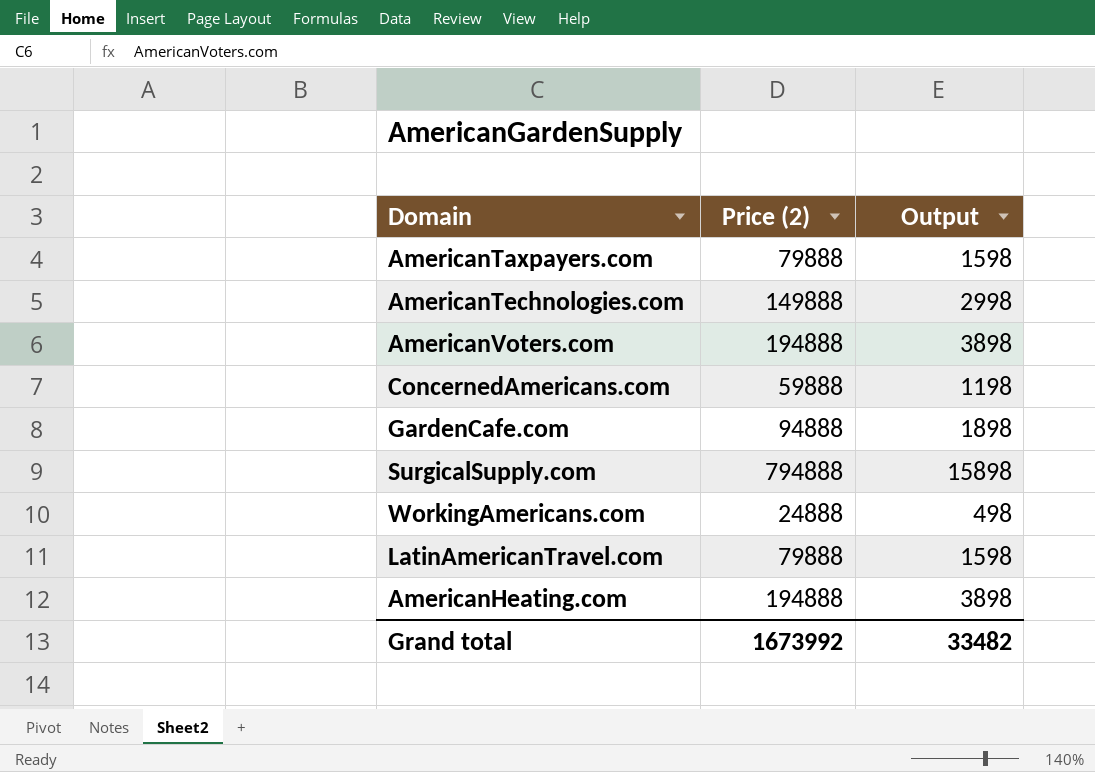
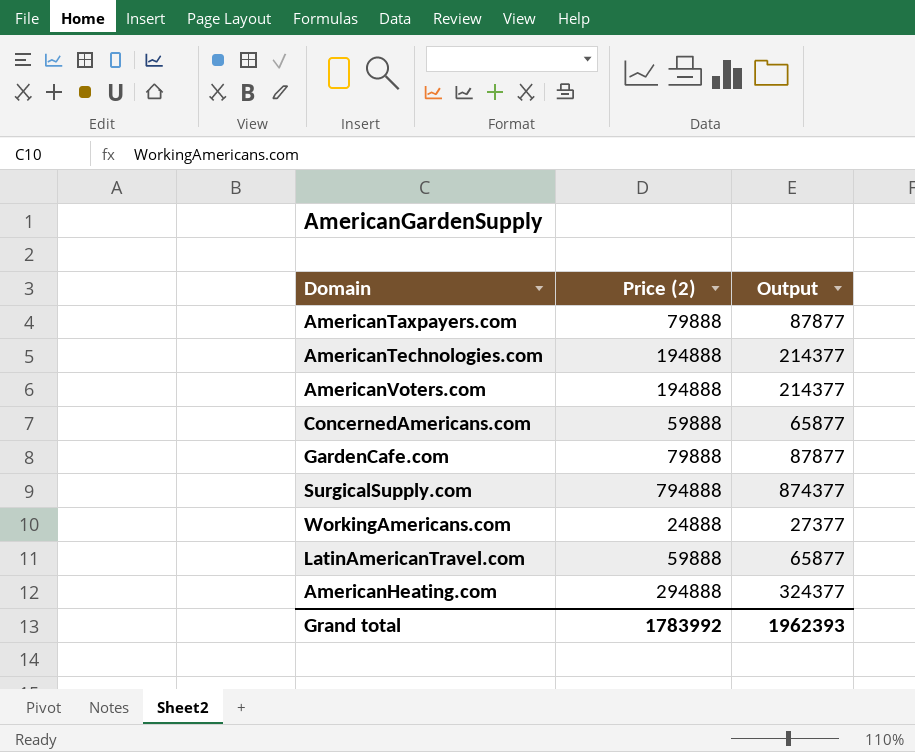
column Output | formula: [Price (2)] * 0.02 -> [Price (2)] * 1.1
AmericanTechnologies.com | Price (2): 149888 -> 194888
GardenCafe.com | Price (2): 94888 -> 79888
LatinAmericanTravel.com | Price (2): 79888 -> 59888
AmericanHeating.com | Price (2): 194888 -> 294888
Grand total | Price (2): 1673992 -> 1783992
Grand total | Output: 33482 -> 1962393

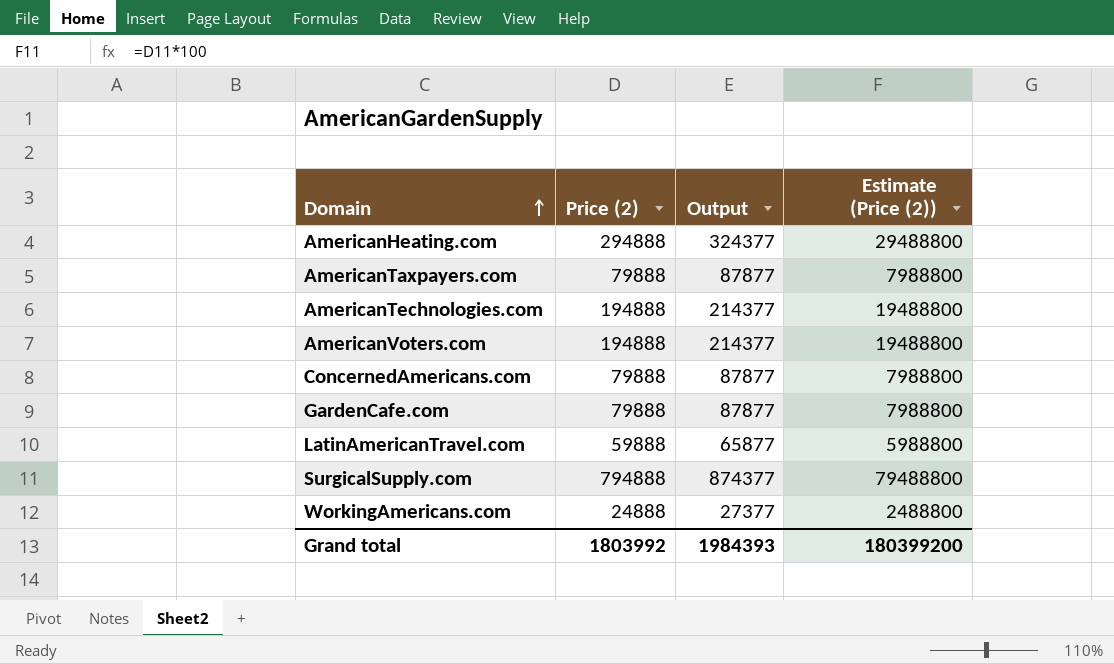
row order: none -> Domain ascending
column Estimate (Price (2)) | formula: none -> [Price (2)] * 100
ConcernedAmericans.com | Price (2): 59888 -> 79888
ConcernedAmericans.com | Output: 65877 -> 87877
Grand total | Price (2): 1783992 -> 1803992
Grand total | Output: 1962393 -> 1984393

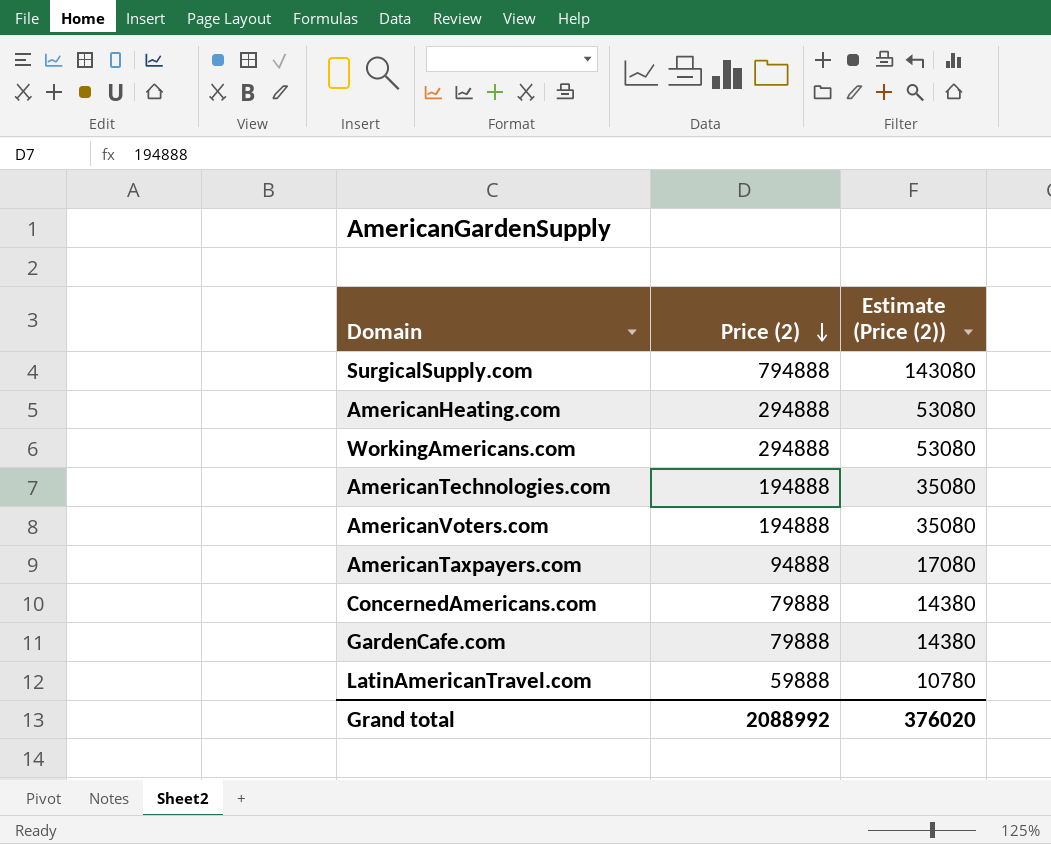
row order: Domain ascending -> Price (2) descending
column Output | formula: [Price (2)] * 1.1 -> none
column Estimate (Price (2)) | formula: [Price (2)] * 100 -> [Price (2)] * 0.18
WorkingAmericans.com | Price (2): 24888 -> 294888
AmericanTaxpayers.com | Price (2): 79888 -> 94888
Grand total | Price (2): 1803992 -> 2088992
Grand total | Estimate (Price (2)): 180399200 -> 376020

